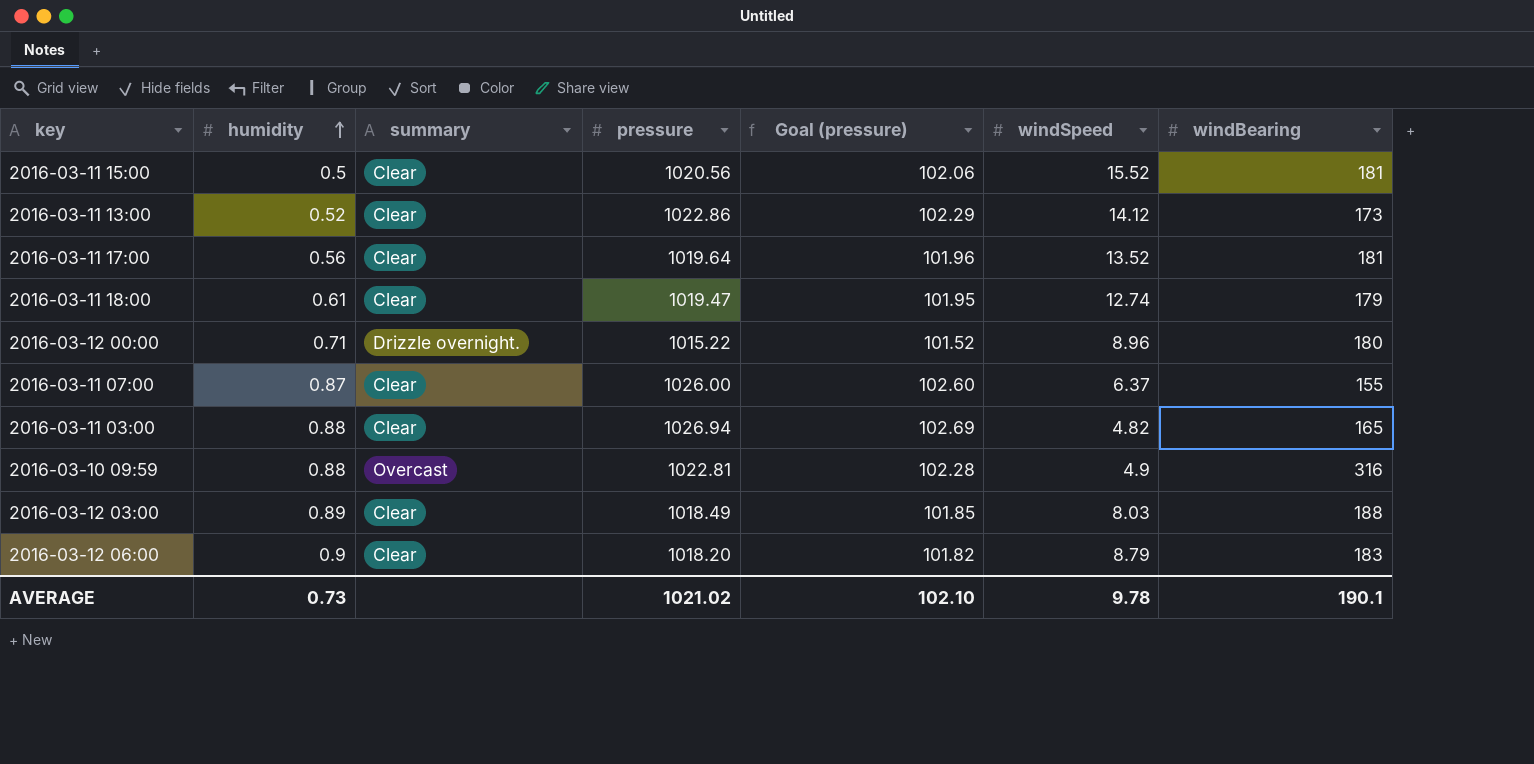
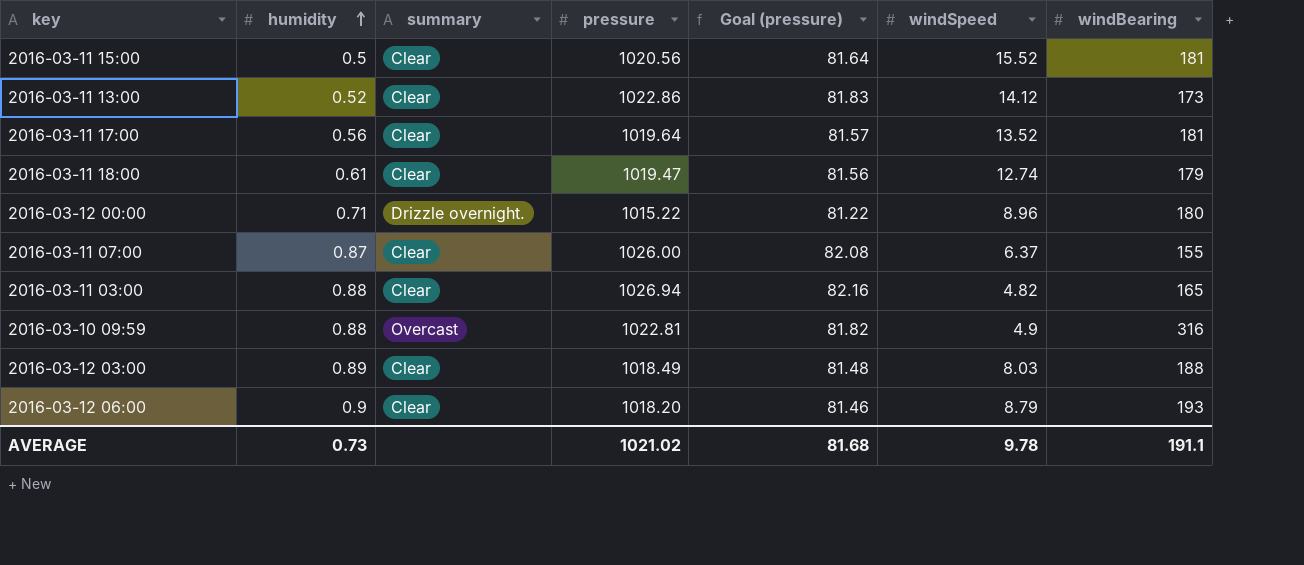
column Goal (pressure) | formula: [pressure] * 0.1 -> [pressure] * 0.08
2016-03-12 06:00 | windBearing: 183 -> 193
AVERAGE | Goal (pressure): 102.10 -> 81.68
AVERAGE | windBearing: 190.1 -> 191.1

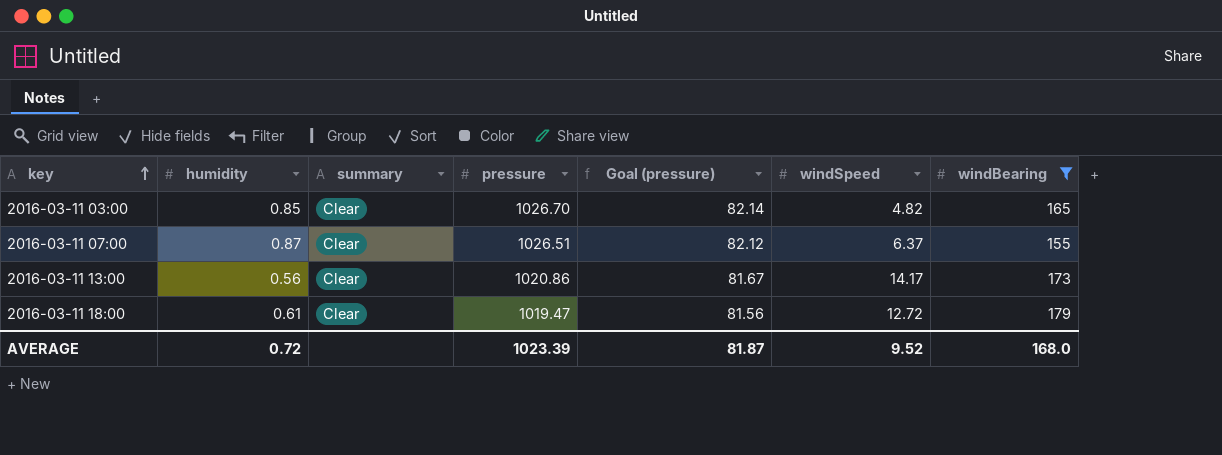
filter: none -> windBearing <= 179
row order: humidity ascending -> key ascending
2016-03-11 03:00 | humidity: 0.88 -> 0.85
2016-03-11 03:00 | pressure: 1026.94 -> 1026.70
2016-03-11 03:00 | Goal (pressure): 82.16 -> 82.14
2016-03-11 07:00 | pressure: 1026.00 -> 1026.51
2016-03-11 07:00 | Goal (pressure): 82.08 -> 82.12
2016-03-11 13:00 | humidity: 0.52 -> 0.56
2016-03-11 13:00 | pressure: 1022.86 -> 1020.86
2016-03-11 13:00 | Goal (pressure): 81.83 -> 81.67
2016-03-11 13:00 | windSpeed: 14.12 -> 14.17
2016-03-11 18:00 | windSpeed: 12.74 -> 12.72
AVERAGE | humidity: 0.73 -> 0.72
AVERAGE | pressure: 1021.02 -> 1023.39
AVERAGE | Goal (pressure): 81.68 -> 81.87
AVERAGE | windSpeed: 9.78 -> 9.52
AVERAGE | windBearing: 191.1 -> 168.0

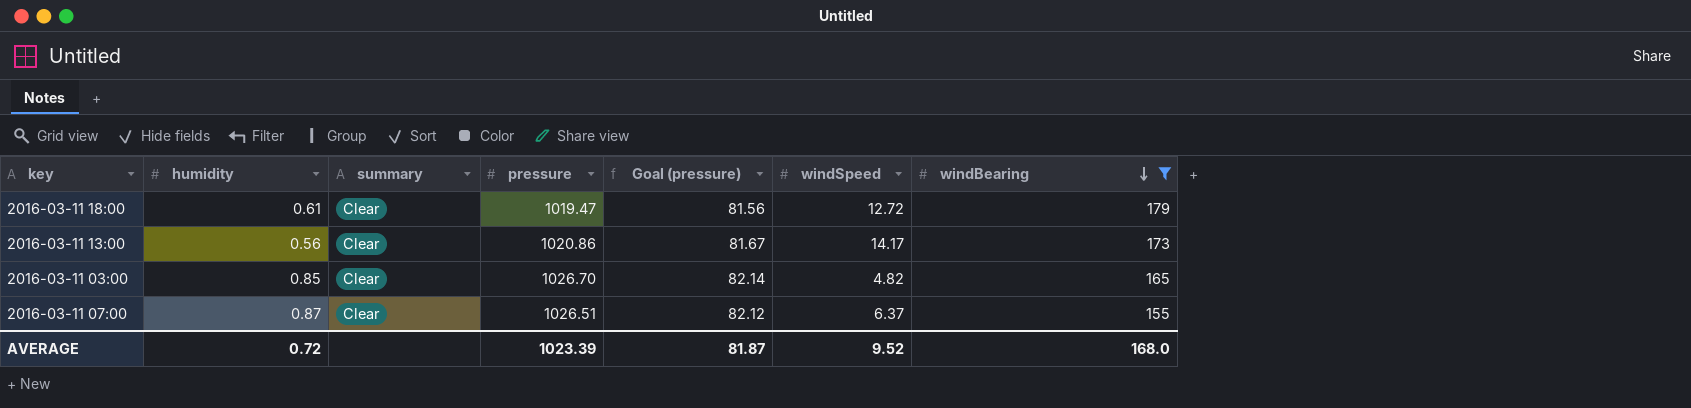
row order: key ascending -> windBearing descending

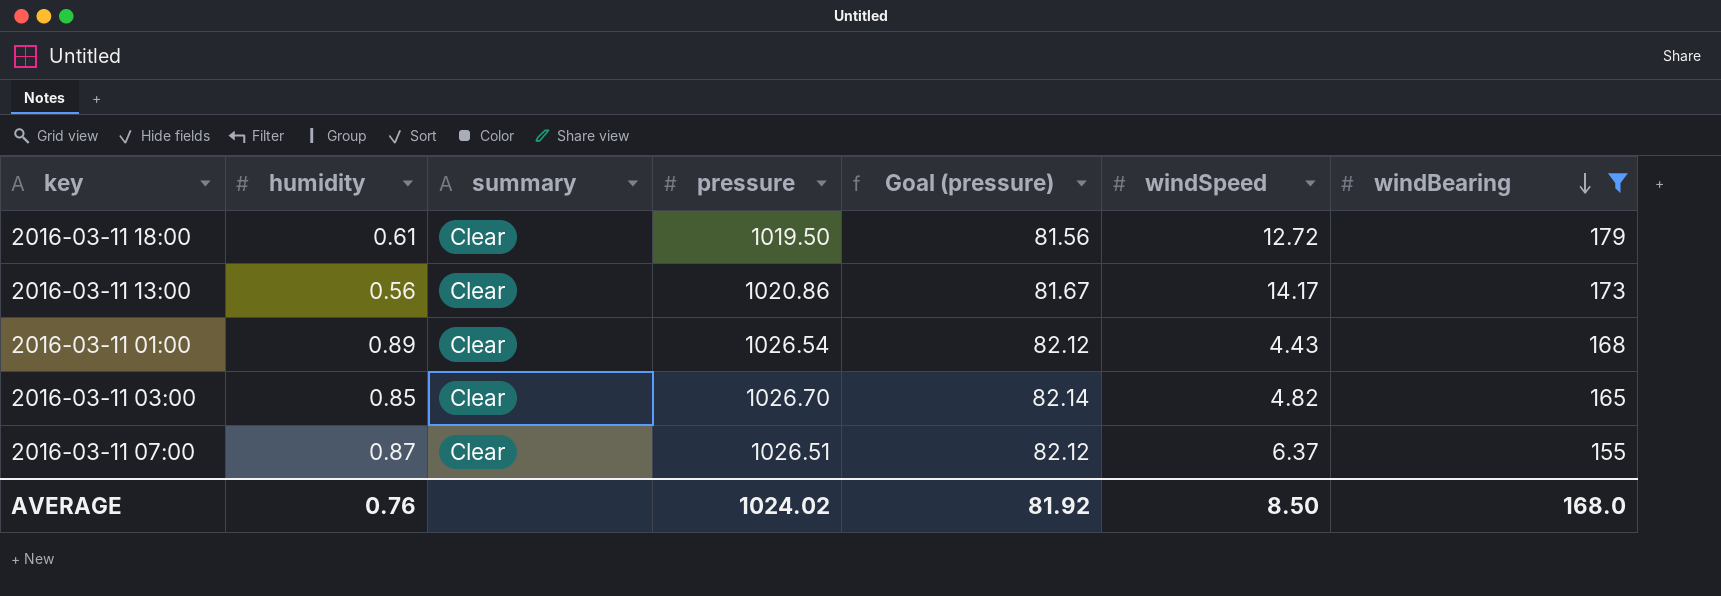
2016-03-11 18:00 | pressure: 1019.47 -> 1019.50
row 2016-03-11 01:00: none -> 0.89 | Clear | 1026.54 | 82.12 | 4.43 | 168
AVERAGE | humidity: 0.72 -> 0.76
AVERAGE | pressure: 1023.39 -> 1024.02
AVERAGE | Goal (pressure): 81.87 -> 81.92
AVERAGE | windSpeed: 9.52 -> 8.50

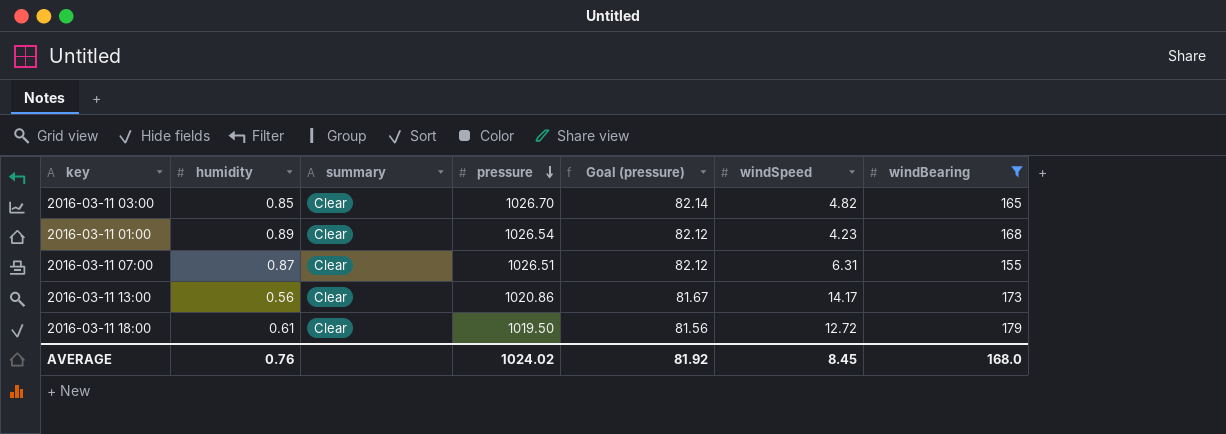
row order: windBearing descending -> pressure descending
2016-03-11 01:00 | windSpeed: 4.43 -> 4.23
2016-03-11 07:00 | windSpeed: 6.37 -> 6.31
AVERAGE | windSpeed: 8.50 -> 8.45

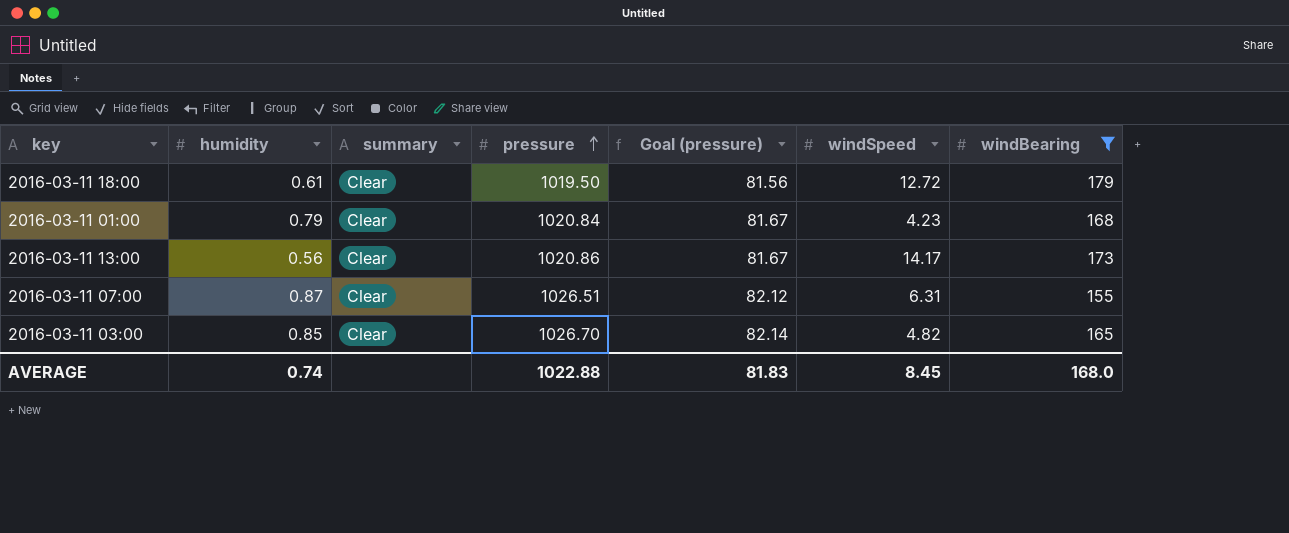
row order: pressure descending -> pressure ascending
2016-03-11 01:00 | humidity: 0.89 -> 0.79
2016-03-11 01:00 | pressure: 1026.54 -> 1020.84
2016-03-11 01:00 | Goal (pressure): 82.12 -> 81.67
AVERAGE | humidity: 0.76 -> 0.74
AVERAGE | pressure: 1024.02 -> 1022.88
AVERAGE | Goal (pressure): 81.92 -> 81.83

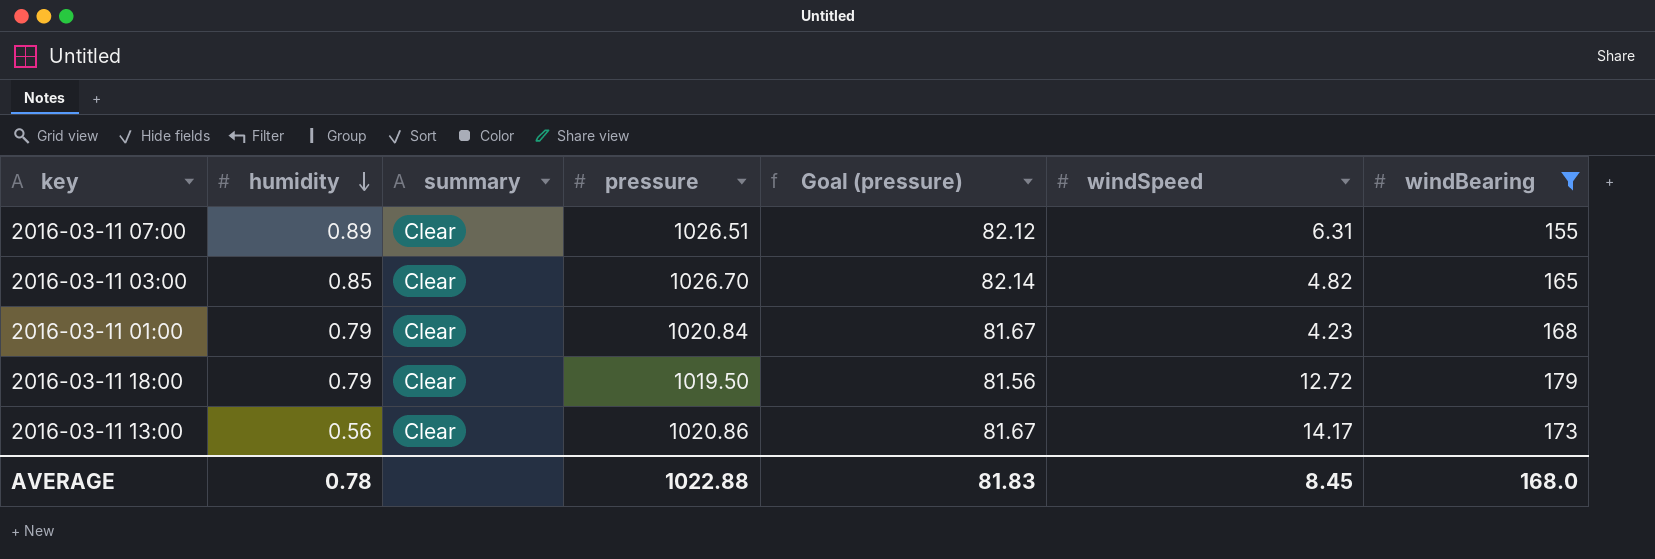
row order: pressure ascending -> humidity descending
2016-03-11 07:00 | humidity: 0.87 -> 0.89
2016-03-11 18:00 | humidity: 0.61 -> 0.79
AVERAGE | humidity: 0.74 -> 0.78

